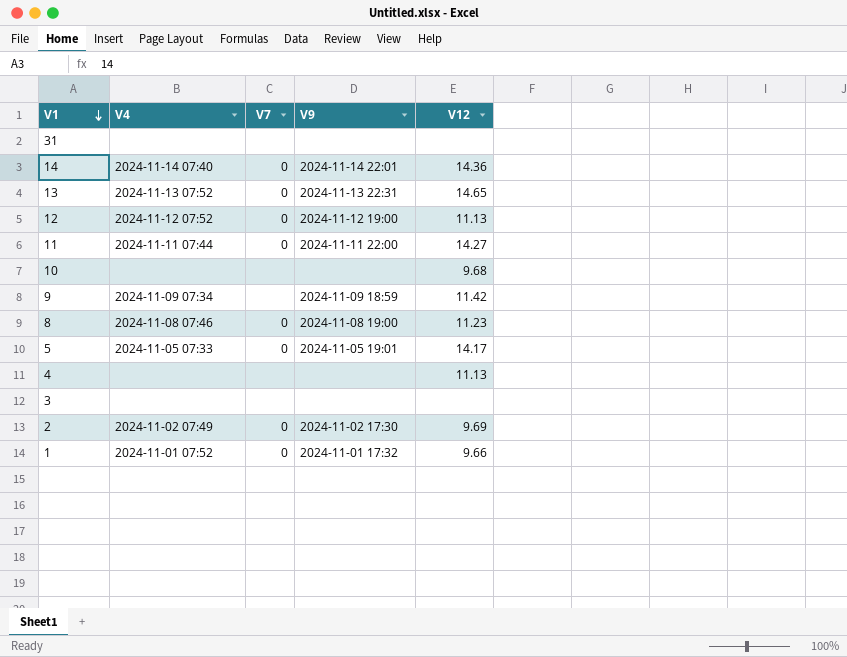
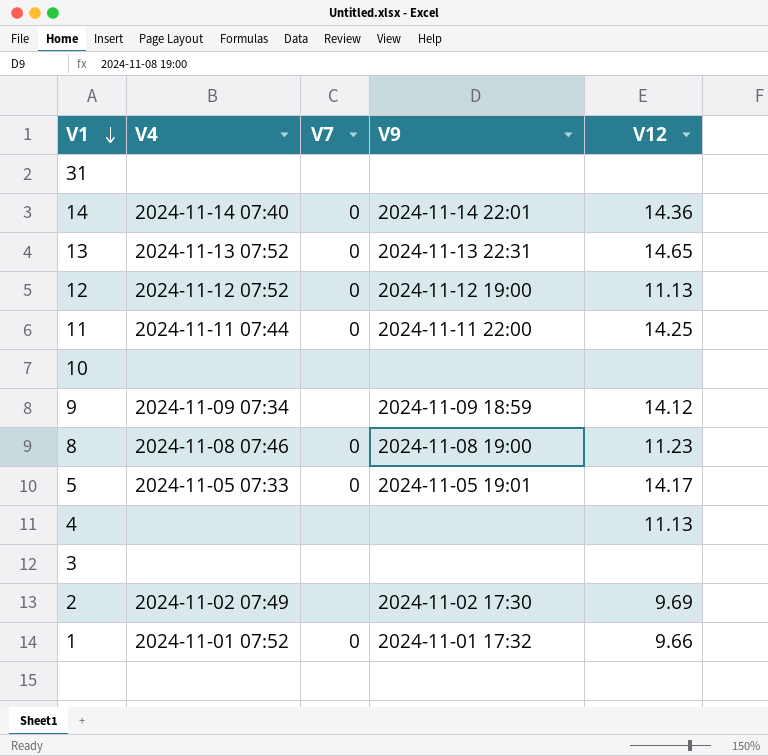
11 | V12: 14.27 -> 14.25
10 | V12: 9.68 -> none
9 | V12: 11.42 -> 14.12
2 | V7: 0 -> none

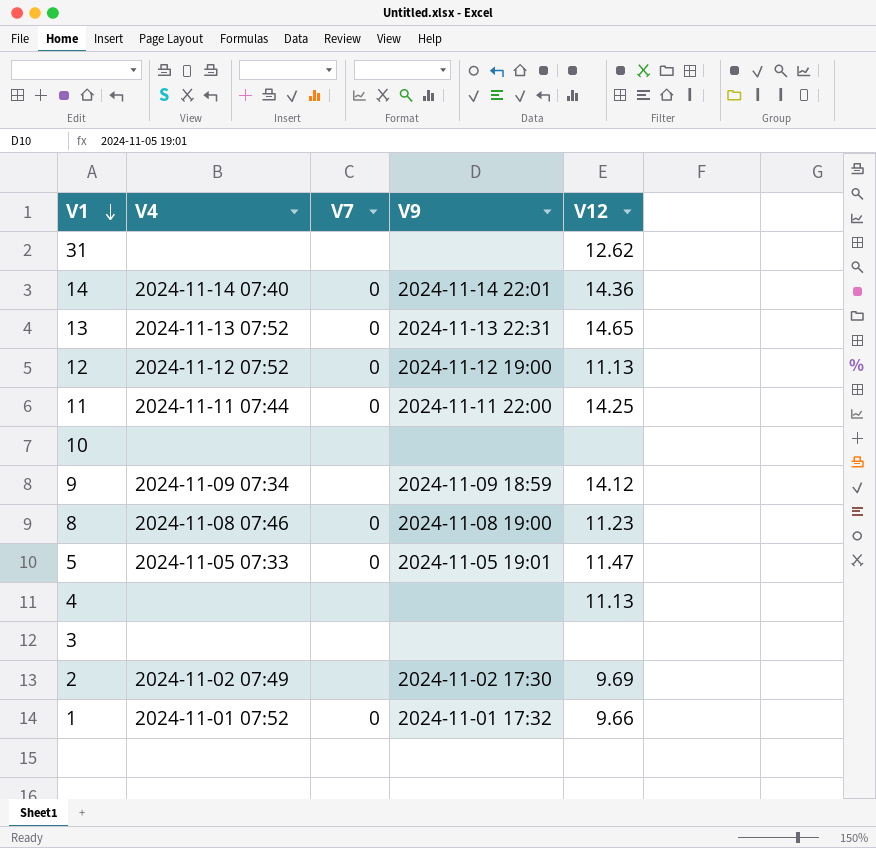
31 | V12: none -> 12.62
5 | V12: 14.17 -> 11.47

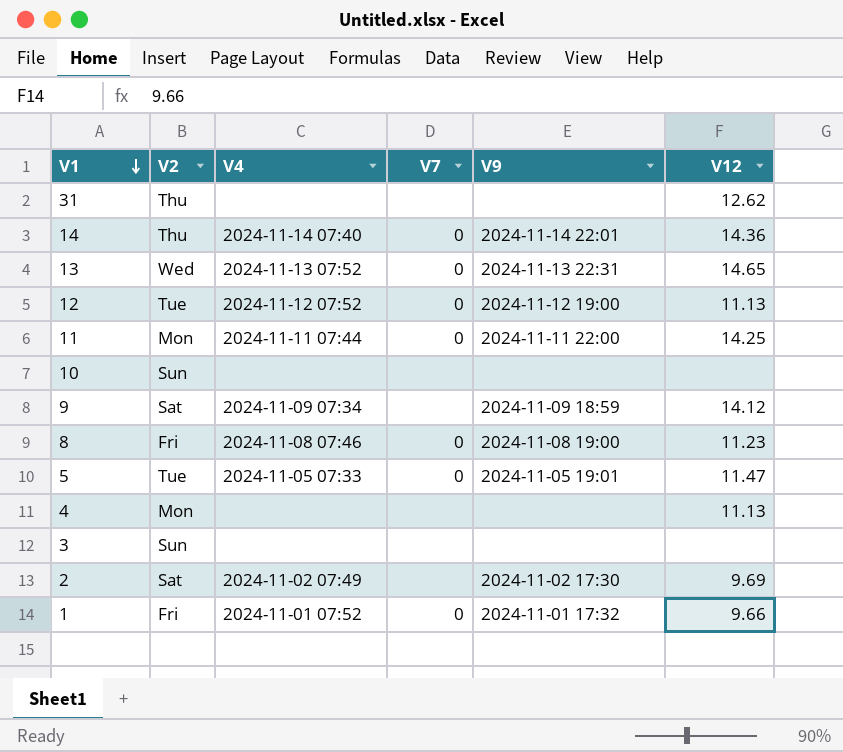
column V2 | position: none -> 2

